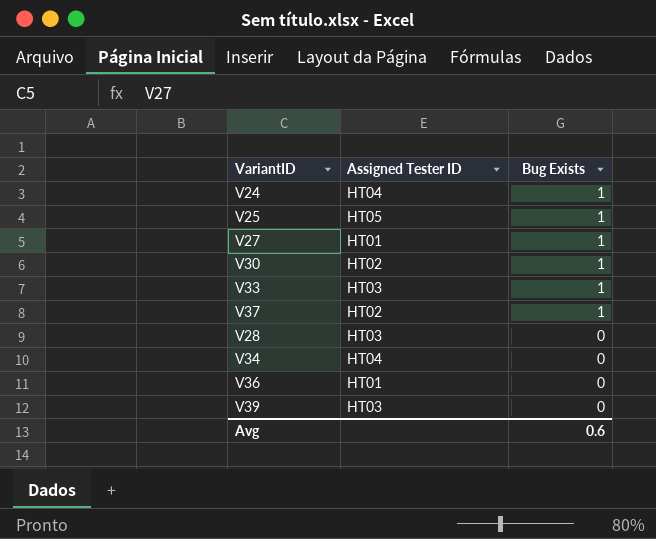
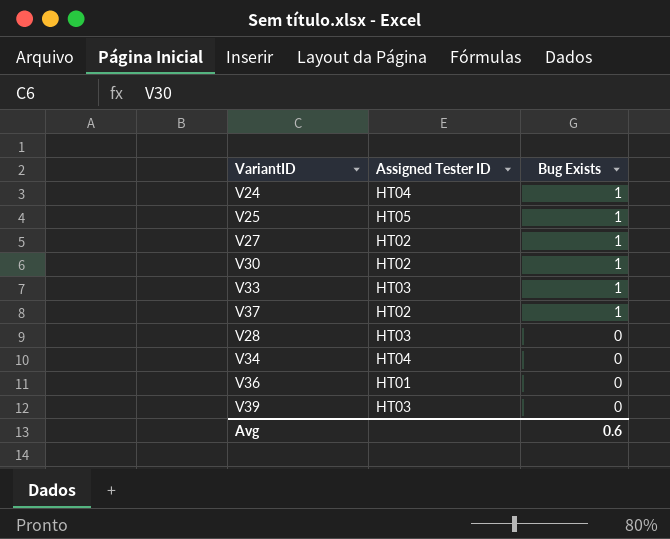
V27 | Assigned Tester ID: HT01 -> HT02

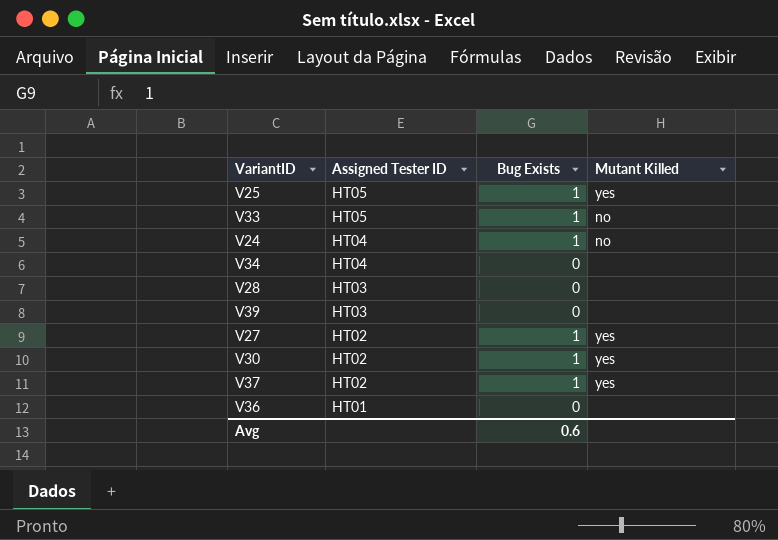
row order: Bug Exists descending -> Assigned Tester ID descending
column Mutant Killed | position: none -> 4
V33 | Assigned Tester ID: HT03 -> HT05

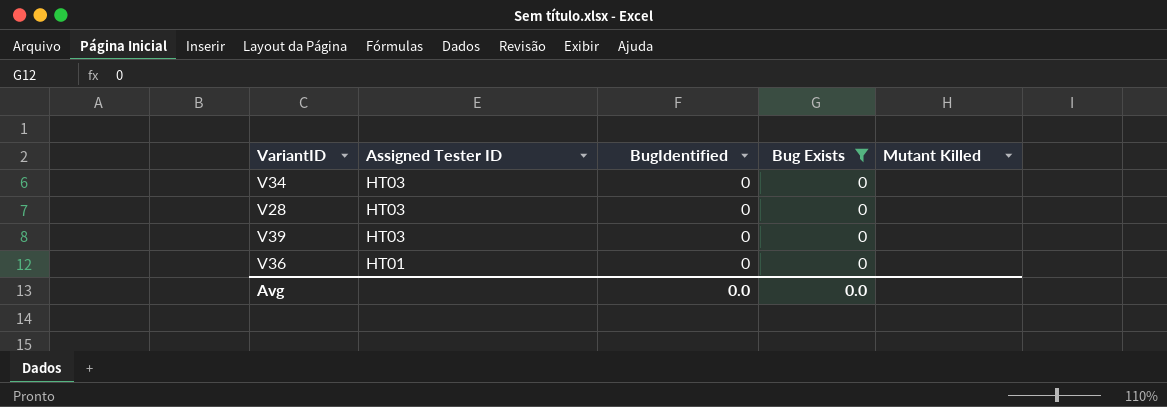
filter: none -> Bug Exists = 0
column BugIdentified | position: none -> 3
V34 | Assigned Tester ID: HT04 -> HT03
Avg | Bug Exists: 0.6 -> 0.0

